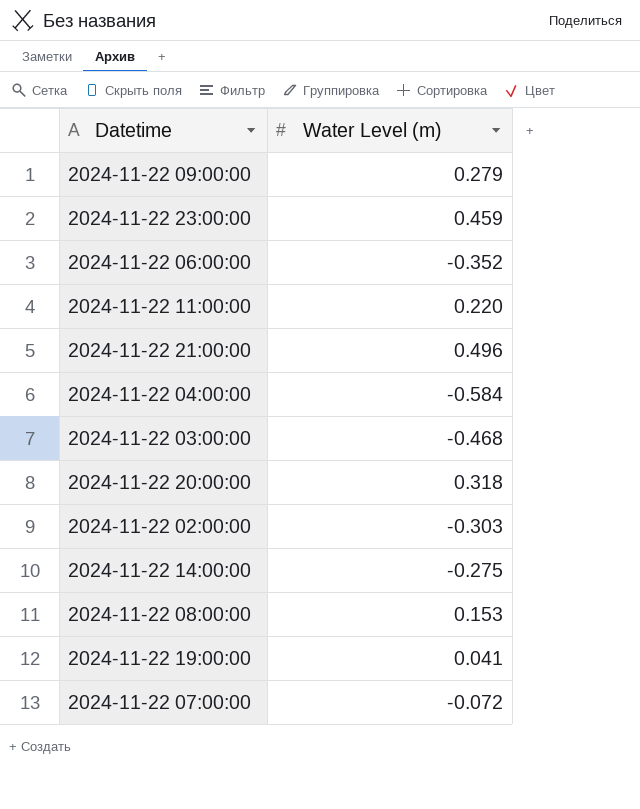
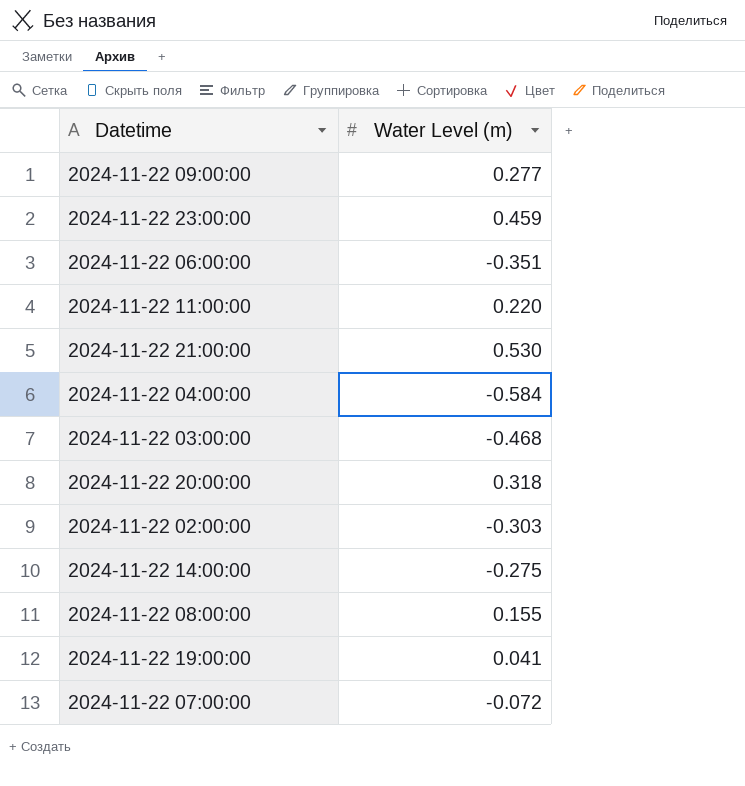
2024-11-22 09:00:00 | Water Level (m): 0.279 -> 0.277
2024-11-22 06:00:00 | Water Level (m): -0.352 -> -0.351
2024-11-22 21:00:00 | Water Level (m): 0.496 -> 0.530
2024-11-22 08:00:00 | Water Level (m): 0.153 -> 0.155

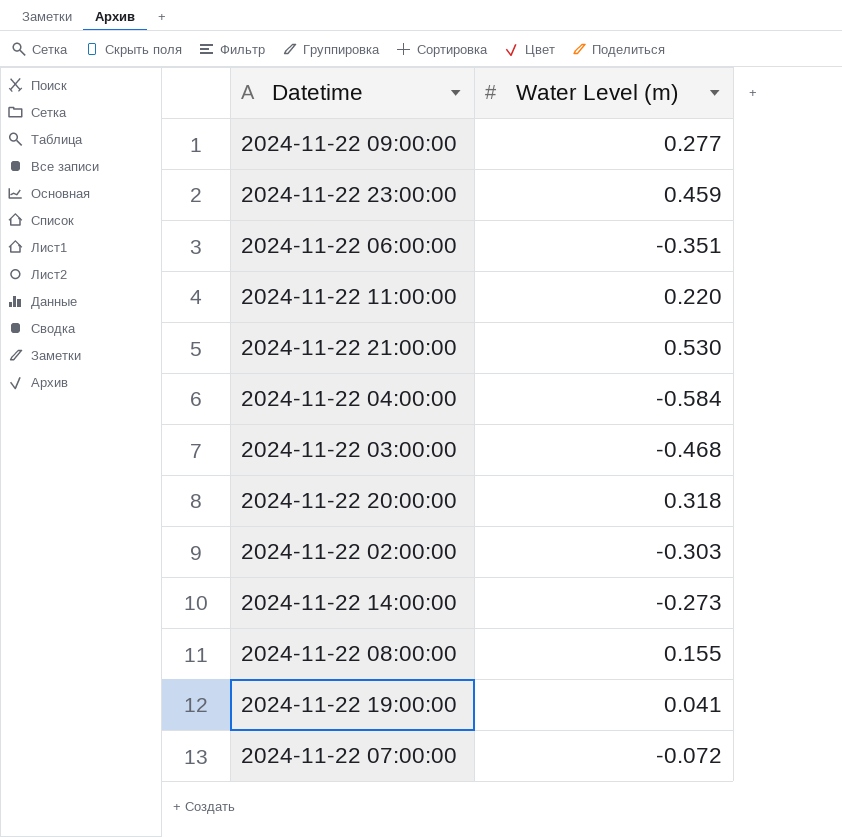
2024-11-22 14:00:00 | Water Level (m): -0.275 -> -0.273

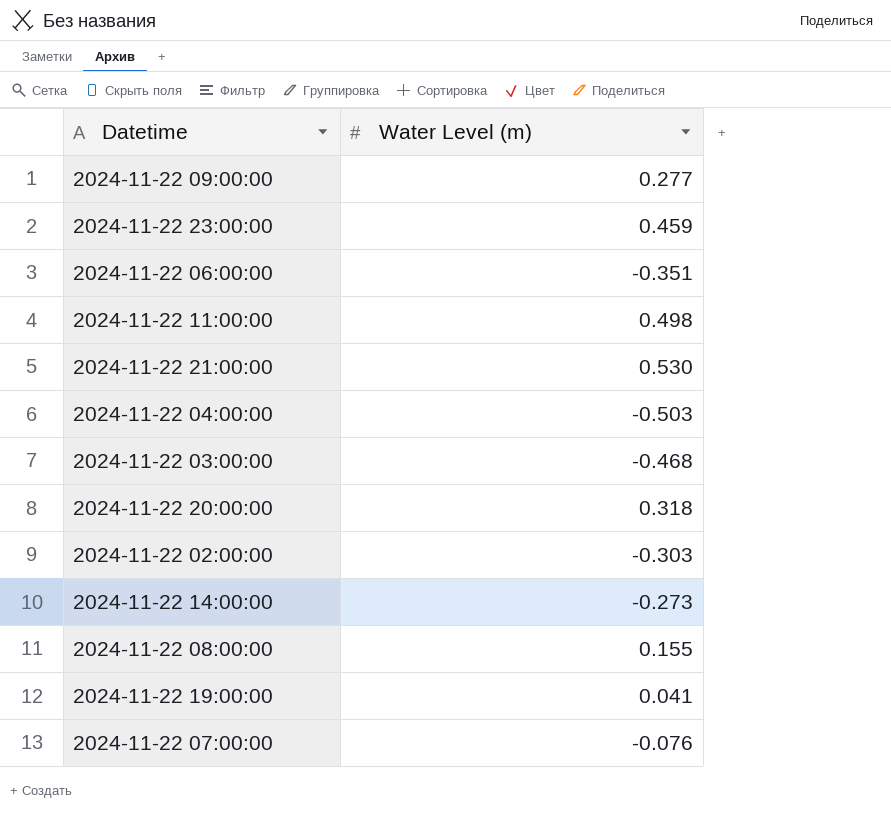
2024-11-22 11:00:00 | Water Level (m): 0.220 -> 0.498
2024-11-22 04:00:00 | Water Level (m): -0.584 -> -0.503
2024-11-22 07:00:00 | Water Level (m): -0.072 -> -0.076

